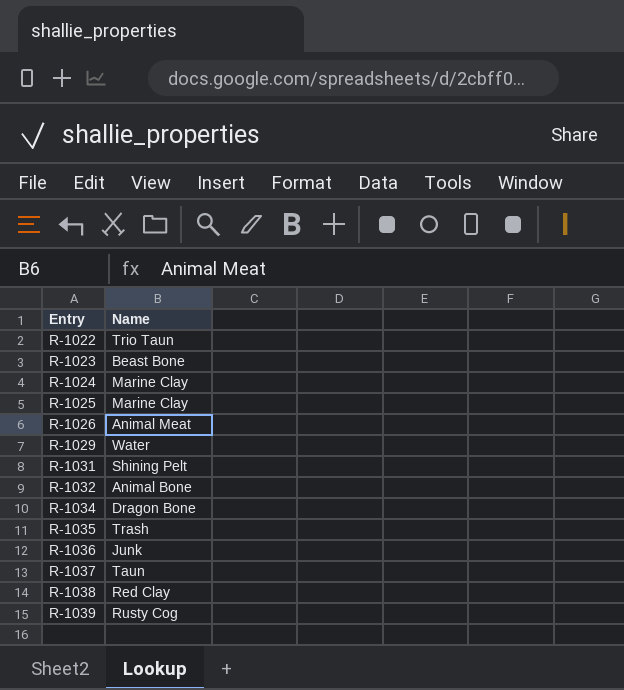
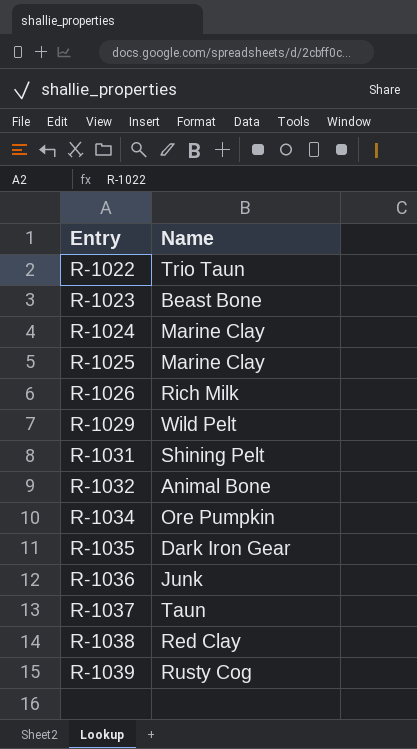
R-1026 | Name: Animal Meat -> Rich Milk
R-1029 | Name: Water -> Wild Pelt
R-1034 | Name: Dragon Bone -> Ore Pumpkin
R-1035 | Name: Trash -> Dark Iron Gear

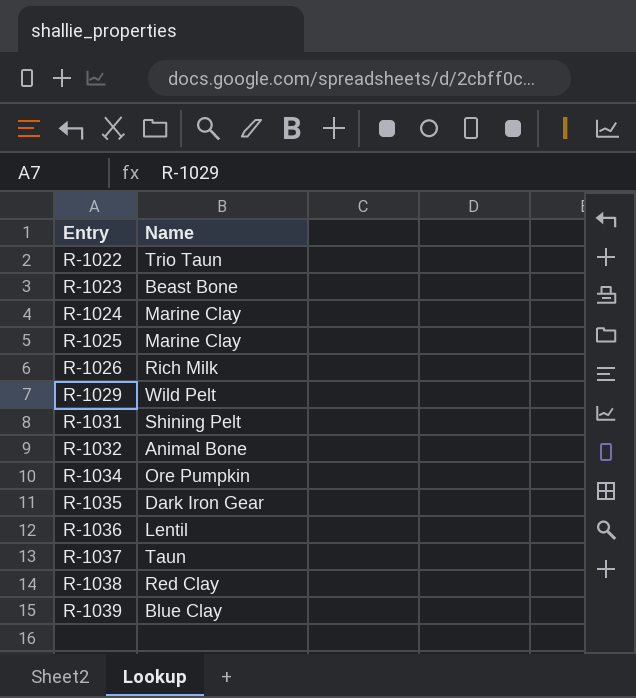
R-1036 | Name: Junk -> Lentil
R-1039 | Name: Rusty Cog -> Blue Clay

